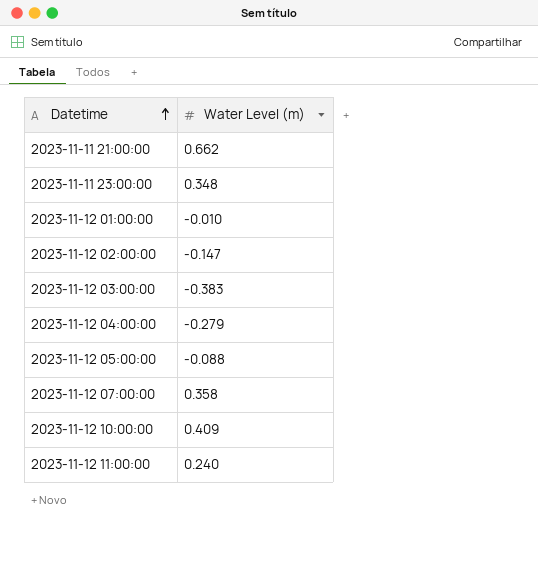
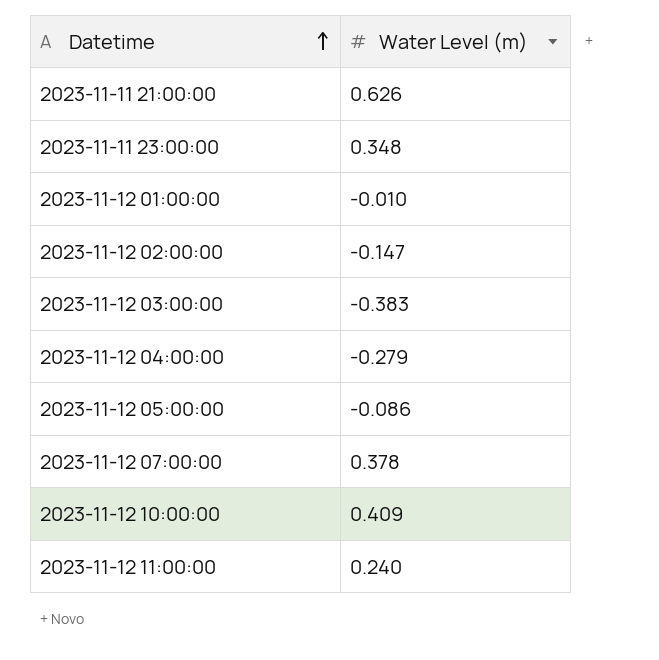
2023-11-11 21:00:00 | Water Level (m): 0.662 -> 0.626
2023-11-12 05:00:00 | Water Level (m): -0.088 -> -0.086
2023-11-12 07:00:00 | Water Level (m): 0.358 -> 0.378

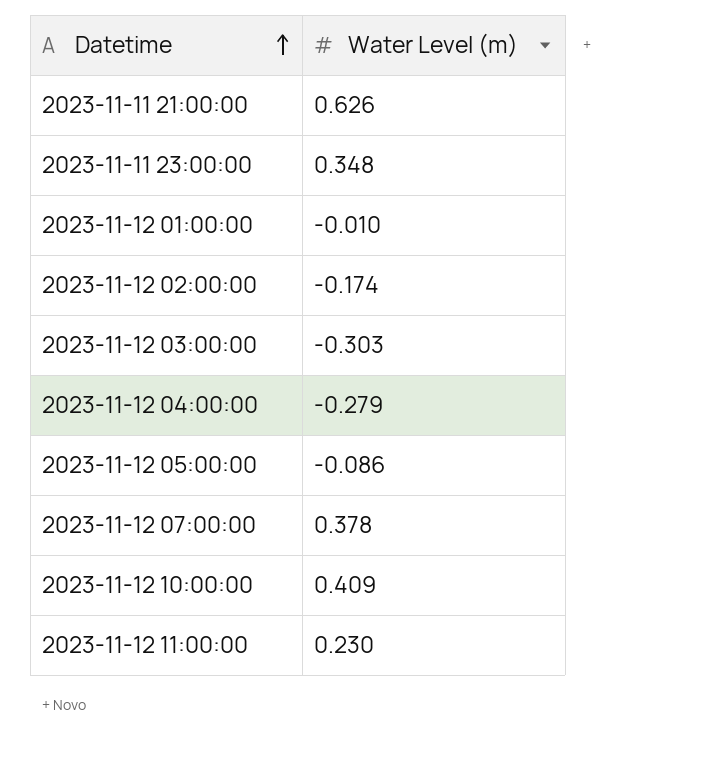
2023-11-12 02:00:00 | Water Level (m): -0.147 -> -0.174
2023-11-12 03:00:00 | Water Level (m): -0.383 -> -0.303
2023-11-12 11:00:00 | Water Level (m): 0.240 -> 0.230

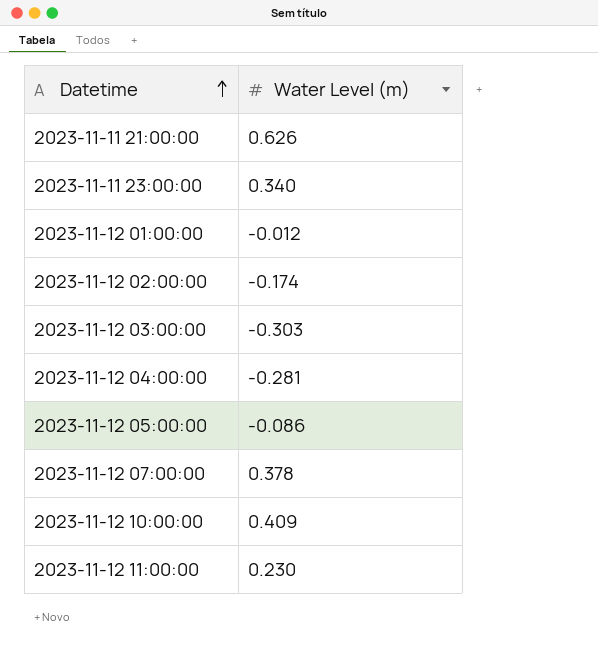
2023-11-11 23:00:00 | Water Level (m): 0.348 -> 0.340
2023-11-12 01:00:00 | Water Level (m): -0.010 -> -0.012
2023-11-12 04:00:00 | Water Level (m): -0.279 -> -0.281

